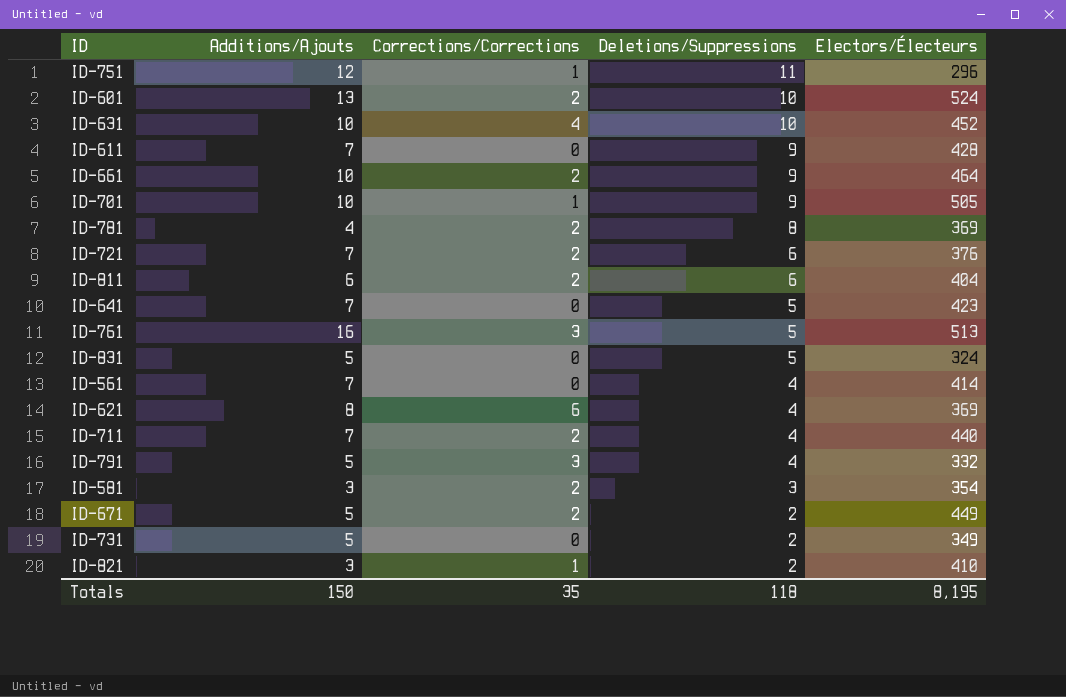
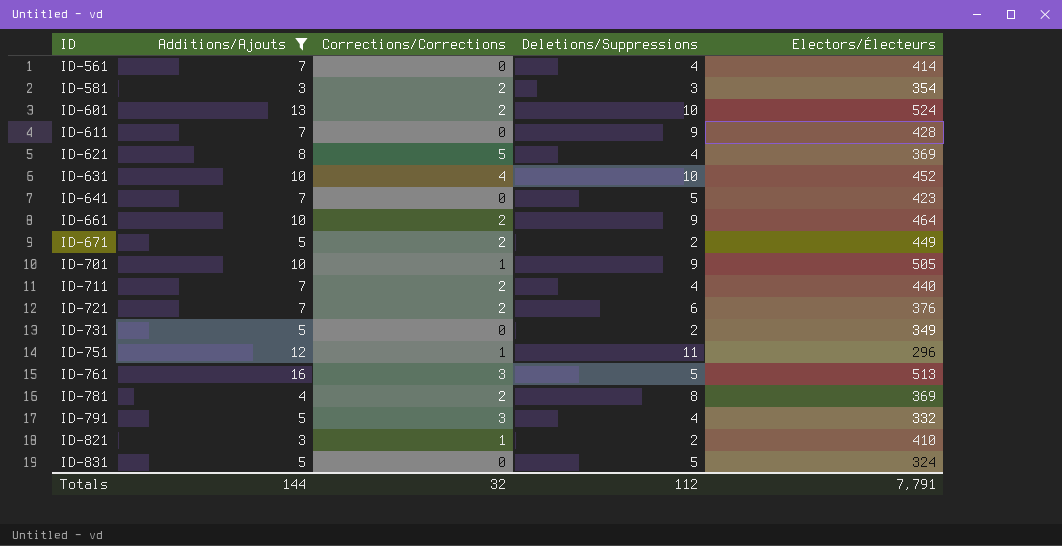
filter: none -> Additions/Ajouts != 6
row order: Deletions/Suppressions descending -> ID ascending
ID-621 | Corrections/Corrections: 6 -> 5
Totals | Additions/Ajouts: 150 -> 144
Totals | Corrections/Corrections: 35 -> 32
Totals | Deletions/Suppressions: 118 -> 112
Totals | Electors/Électeurs: 8,195 -> 7,791

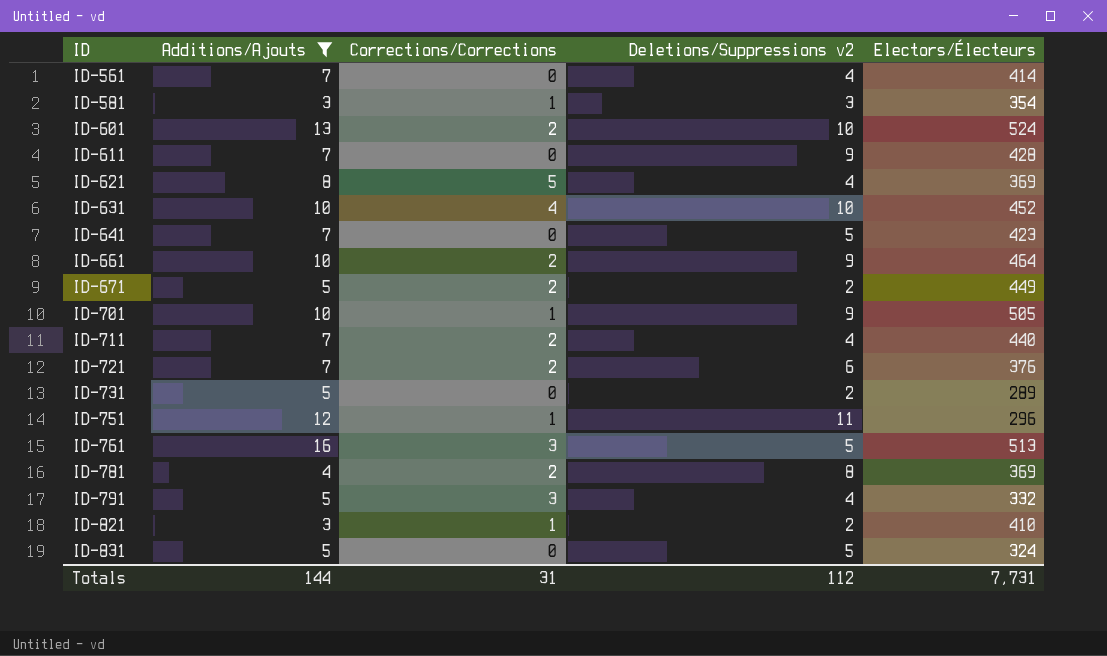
column name: Deletions/Suppressions -> Deletions/Suppressions v2
ID-581 | Corrections/Corrections: 2 -> 1
ID-731 | Electors/Électeurs: 349 -> 289
Totals | Corrections/Corrections: 32 -> 31
Totals | Electors/Électeurs: 7,791 -> 7,731

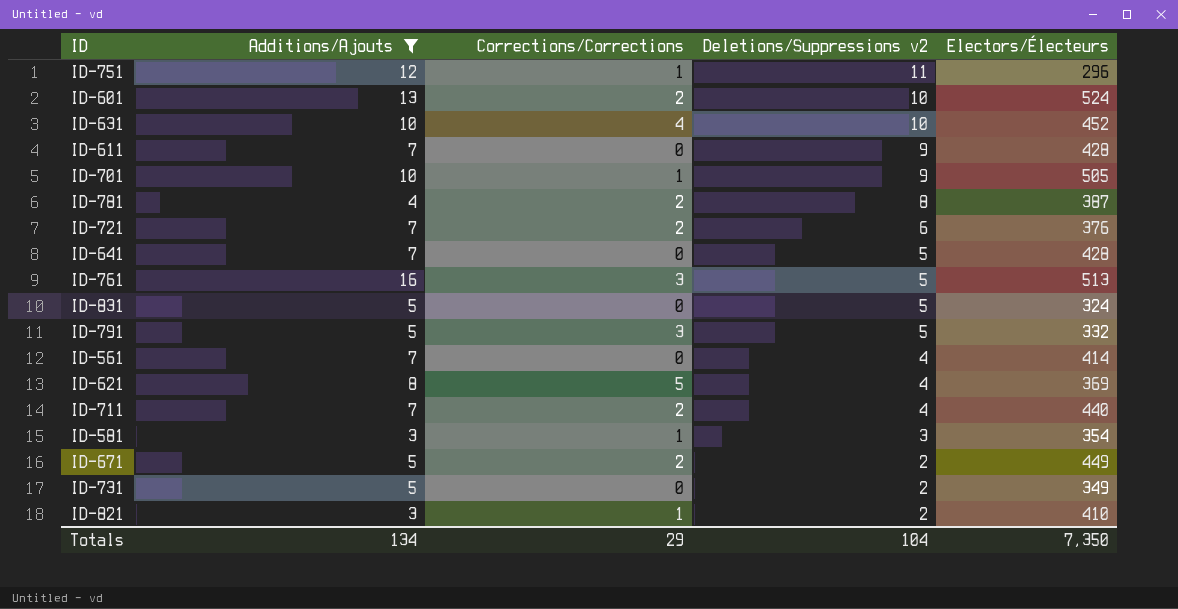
row order: ID ascending -> Deletions/Suppressions v2 descending
row ID-661: 10 | 2 | 9 | 464 -> none
ID-781 | Electors/Électeurs: 369 -> 387
ID-641 | Electors/Électeurs: 423 -> 428
ID-791 | Deletions/Suppressions v2: 4 -> 5
ID-731 | Electors/Électeurs: 289 -> 349
Totals | Additions/Ajouts: 144 -> 134
Totals | Corrections/Corrections: 31 -> 29
Totals | Deletions/Suppressions v2: 112 -> 104
Totals | Electors/Électeurs: 7,731 -> 7,350

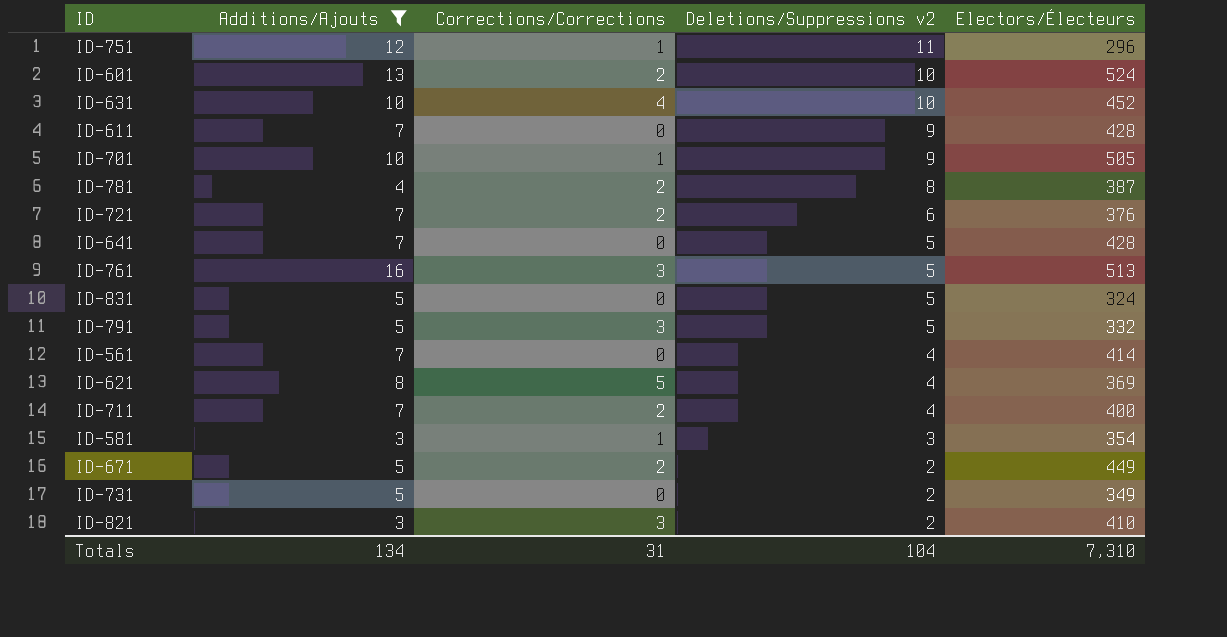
ID-711 | Electors/Électeurs: 440 -> 400
ID-821 | Corrections/Corrections: 1 -> 3
Totals | Corrections/Corrections: 29 -> 31
Totals | Electors/Électeurs: 7,350 -> 7,310

